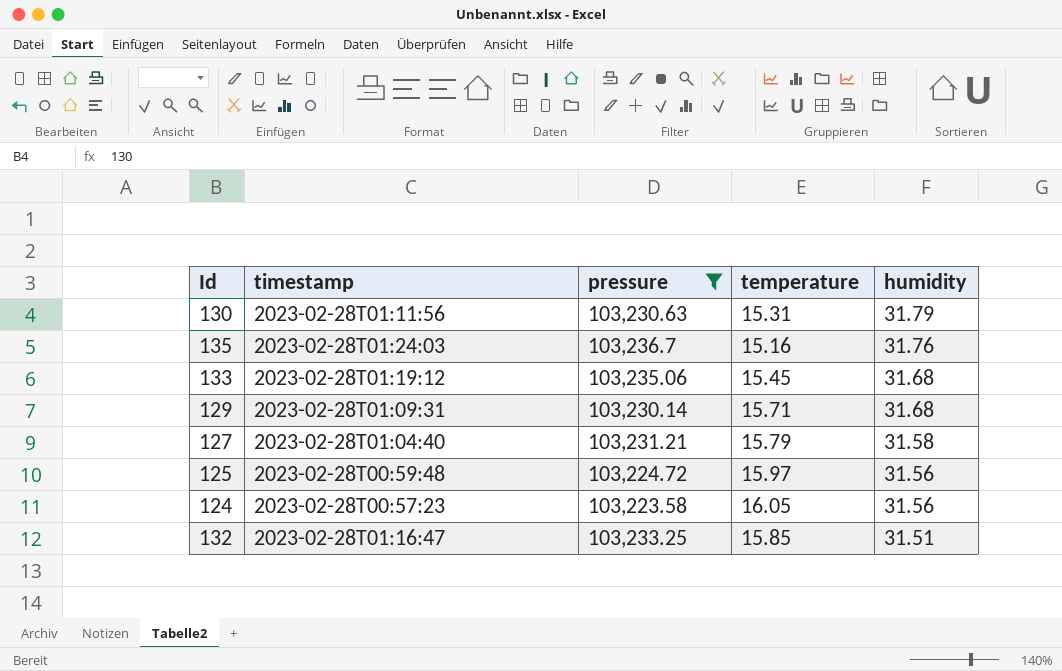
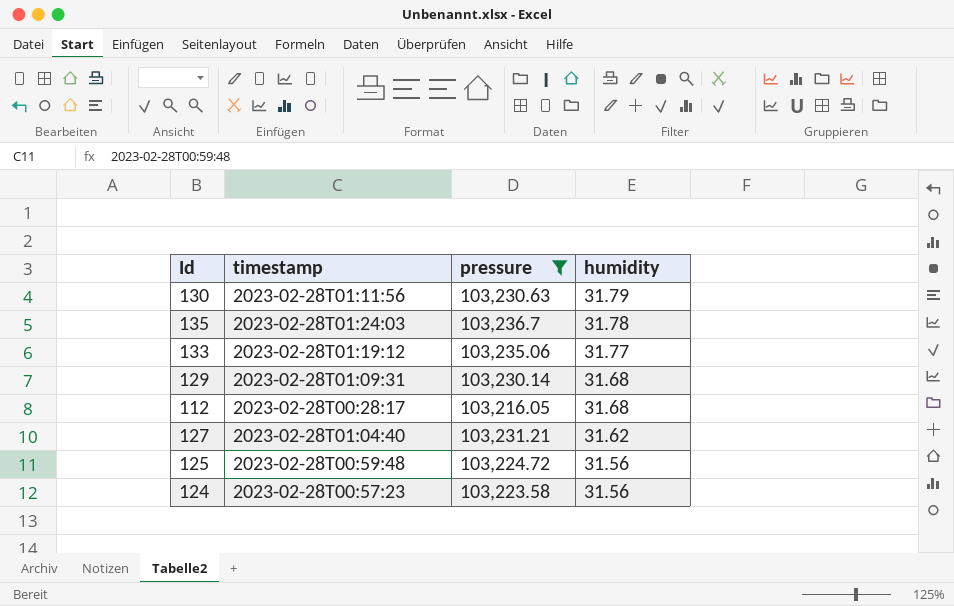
column temperature | position: 4 -> none
row 132: 2023-02-28T01:16:47 | 103,233.25 | 15.85 | 31.51 -> none
135 | humidity: 31.76 -> 31.78
133 | humidity: 31.68 -> 31.77
row 112: none -> 2023-02-28T00:28:17 | 103,216.05 | 31.68
127 | humidity: 31.58 -> 31.62

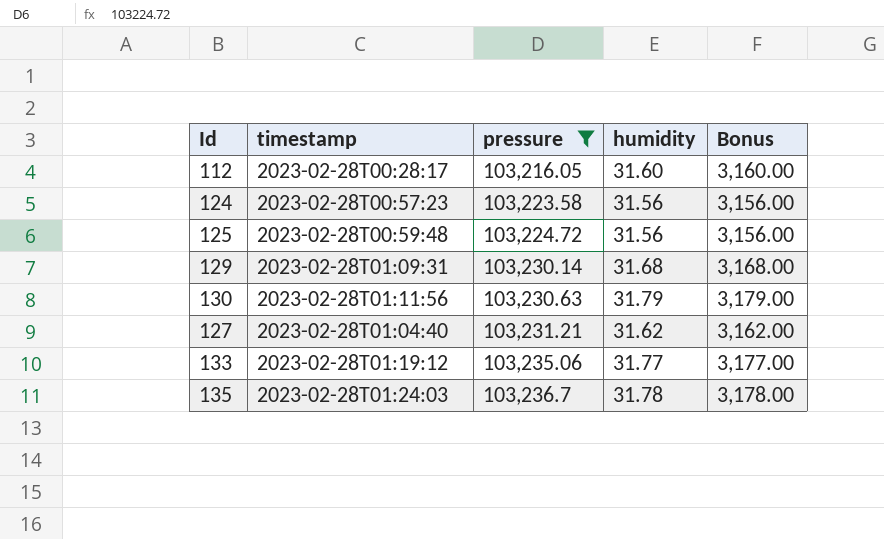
row order: humidity descending -> pressure ascending
column Bonus | formula: none -> [humidity] * 100
112 | humidity: 31.68 -> 31.60

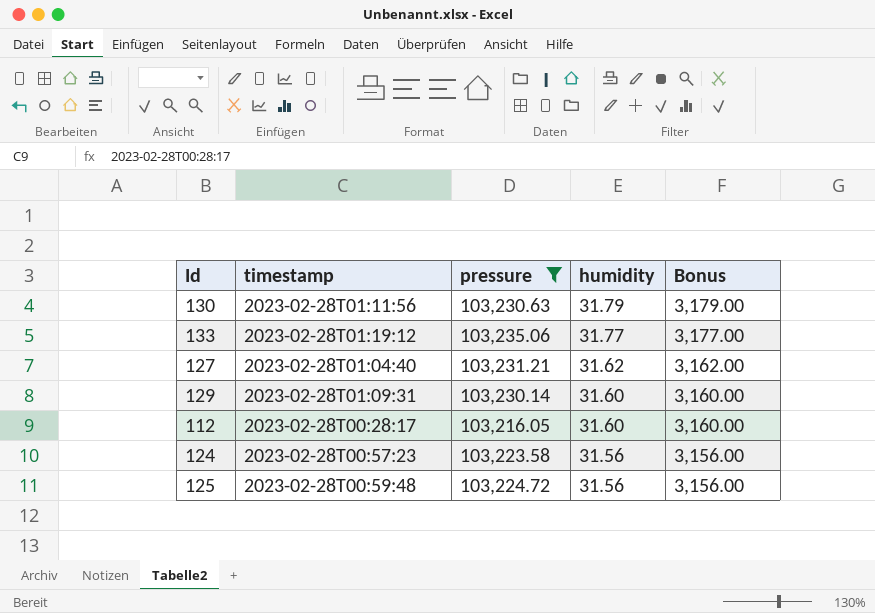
row order: pressure ascending -> humidity descending
row 135: 2023-02-28T01:24:03 | 103,236.7 | 31.78 | 3,178.00 -> none
129 | humidity: 31.68 -> 31.60
129 | Bonus: 3,168.00 -> 3,160.00

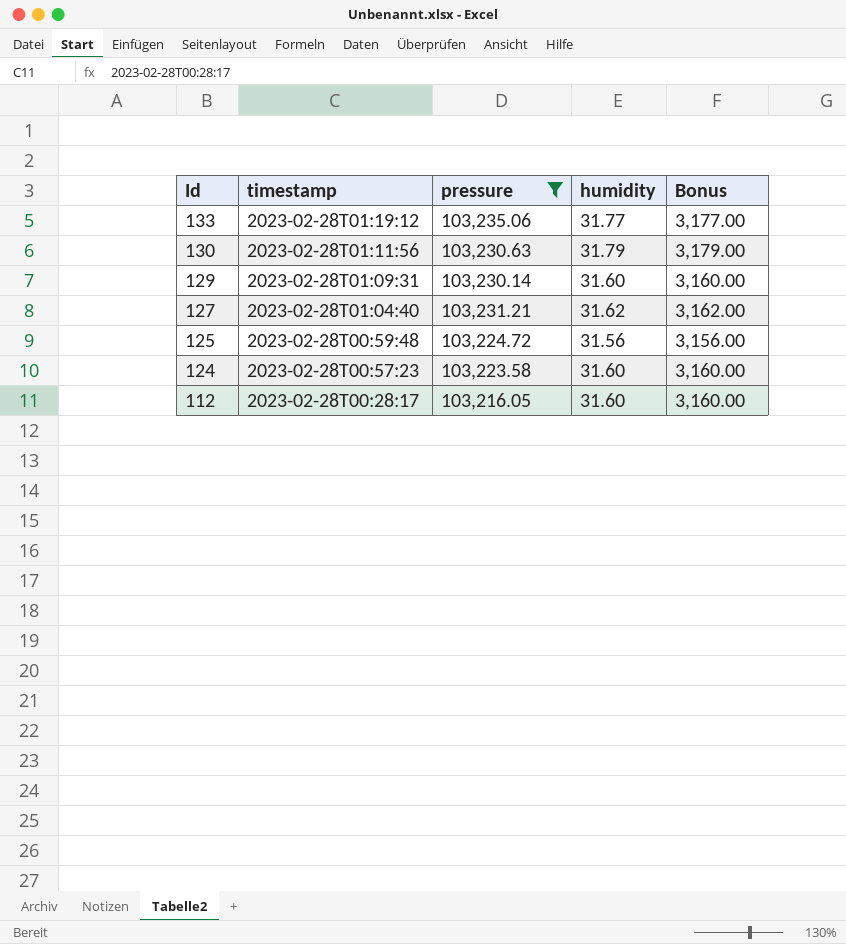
row order: humidity descending -> Id descending
124 | humidity: 31.56 -> 31.60
124 | Bonus: 3,156.00 -> 3,160.00

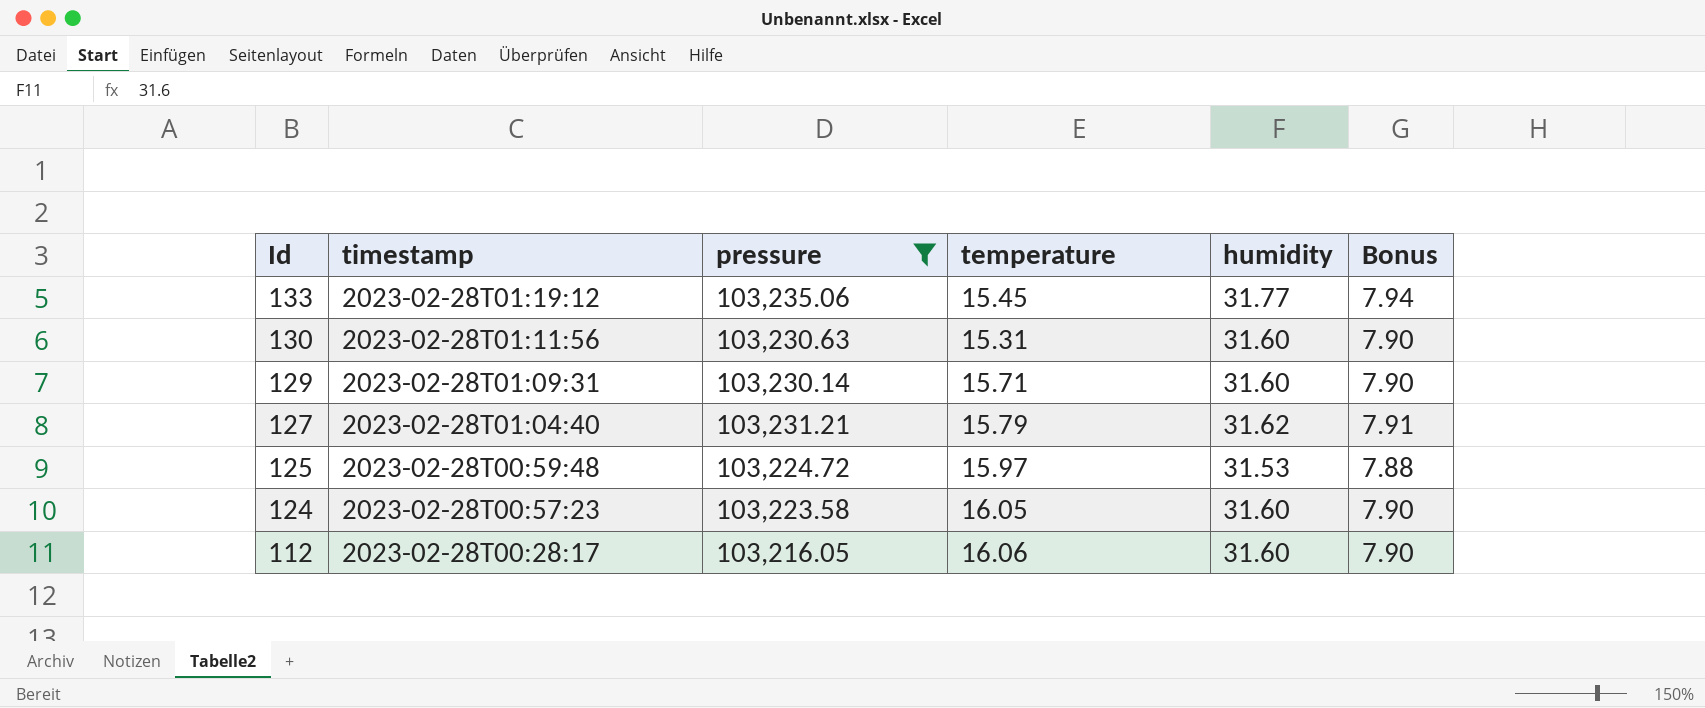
column temperature | position: none -> 4
column Bonus | formula: [humidity] * 100 -> [humidity] * 0.25
130 | humidity: 31.79 -> 31.60
125 | humidity: 31.56 -> 31.53

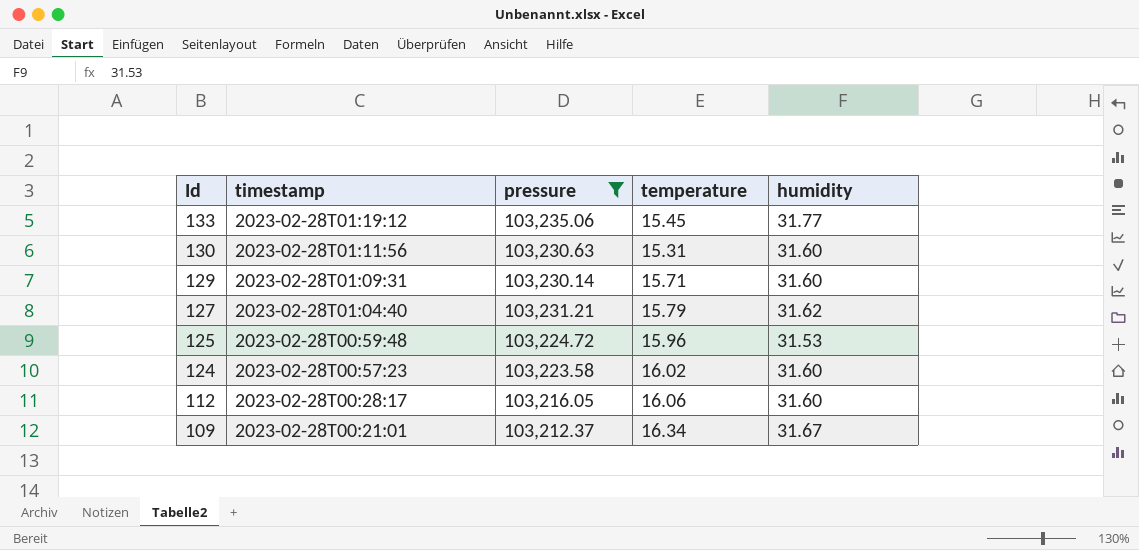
column Bonus | formula: [humidity] * 0.25 -> none
125 | temperature: 15.97 -> 15.96
124 | temperature: 16.05 -> 16.02
row 109: none -> 2023-02-28T00:21:01 | 103,212.37 | 16.34 | 31.67

